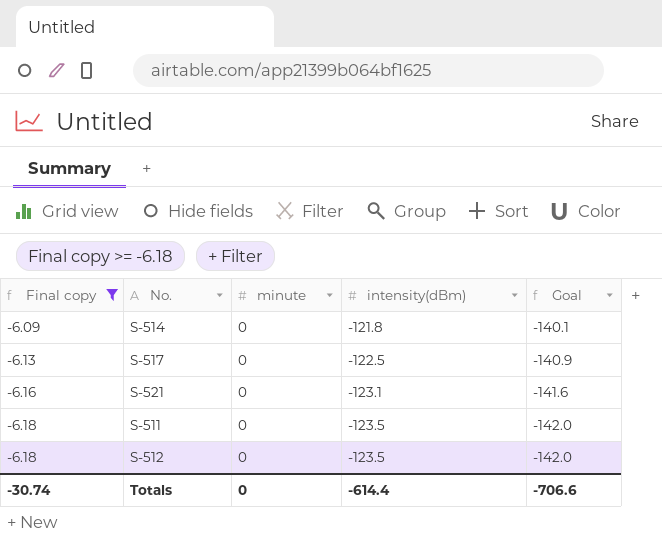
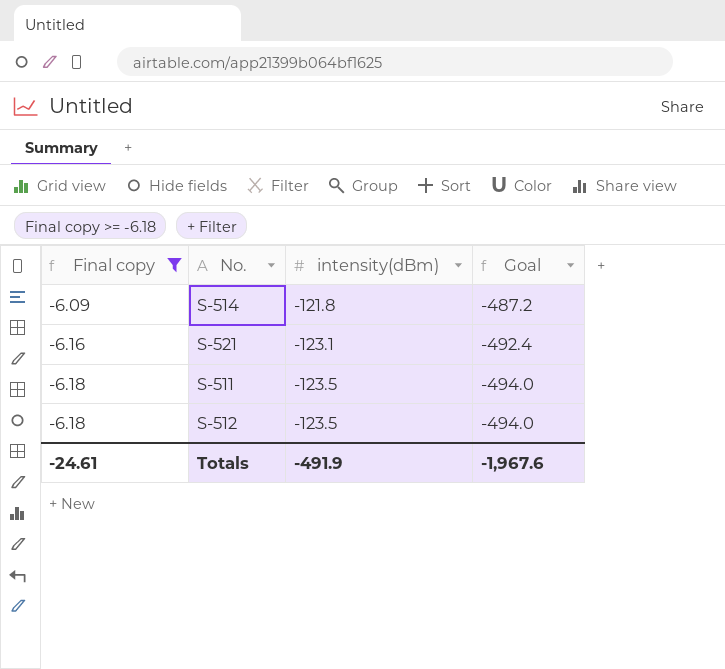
column minute | position: 3 -> none
column Goal | formula: [intensity(dBm)] * 1.15 -> [intensity(dBm)] * 4
row S-517: -6.13 | 0 | -122.5 | -140.9 -> none
Totals | Final copy: -30.74 -> -24.61
Totals | intensity(dBm): -614.4 -> -491.9
Totals | Goal: -706.6 -> -1,967.6

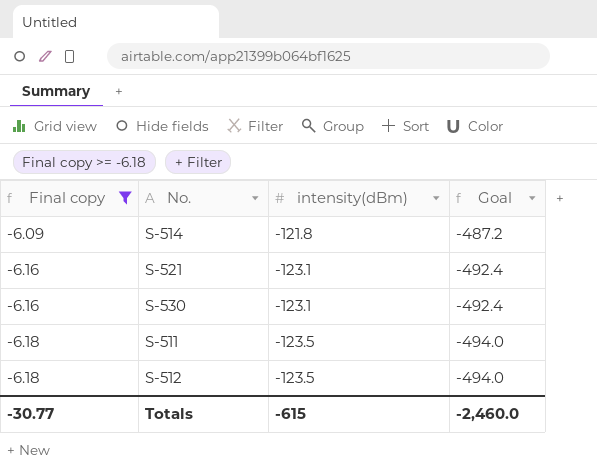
row S-530: none -> -6.16 | -123.1 | -492.4
Totals | Final copy: -24.61 -> -30.77
Totals | intensity(dBm): -491.9 -> -615
Totals | Goal: -1,967.6 -> -2,460.0

